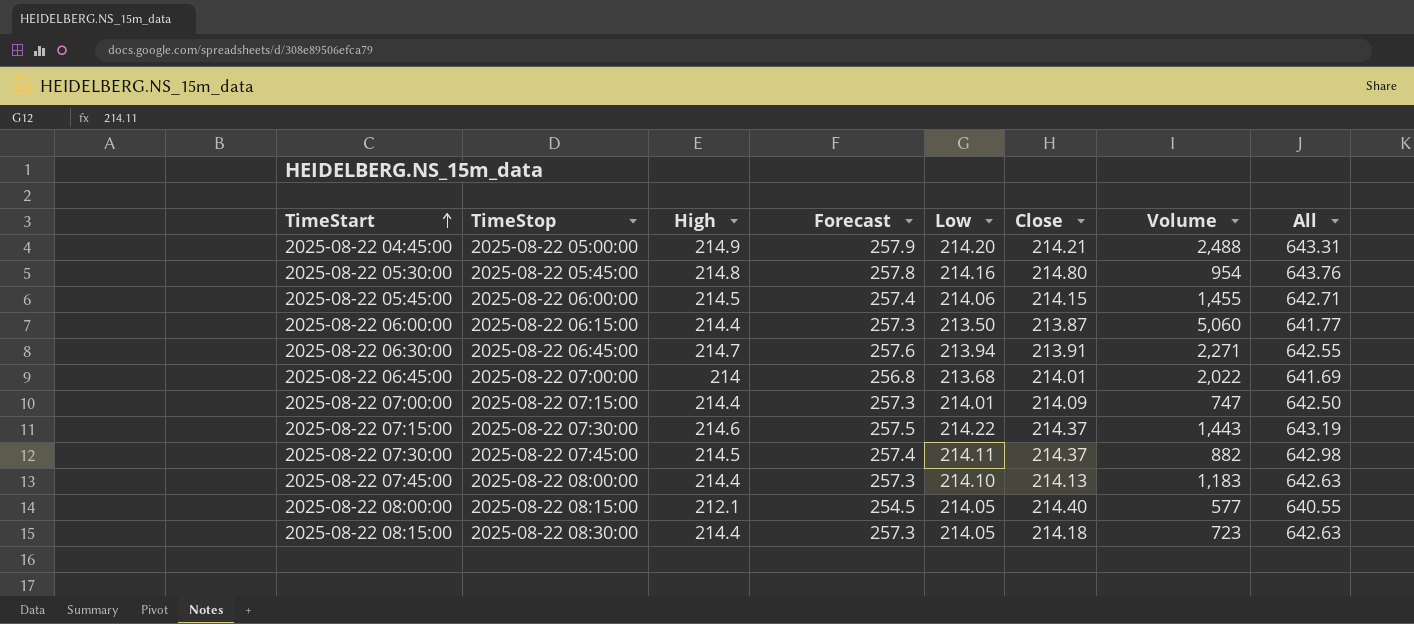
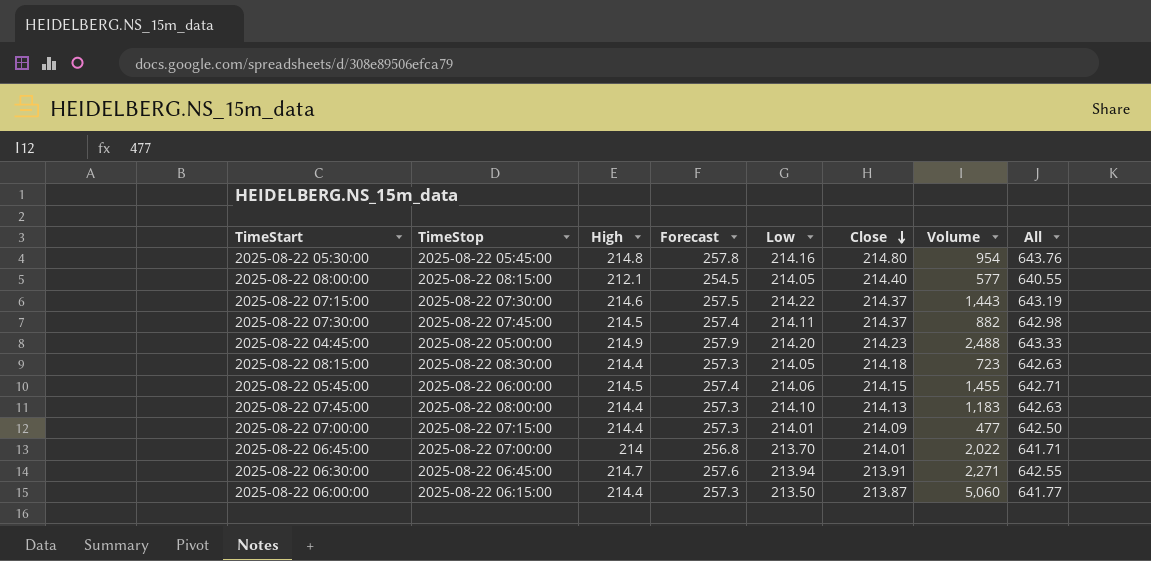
row order: TimeStart ascending -> Close descending
2025-08-22 04:45:00 | Close: 214.21 -> 214.23
2025-08-22 04:45:00 | All: 643.31 -> 643.33
2025-08-22 07:00:00 | Volume: 747 -> 477
2025-08-22 06:45:00 | Low: 213.68 -> 213.70
2025-08-22 06:45:00 | All: 641.69 -> 641.71

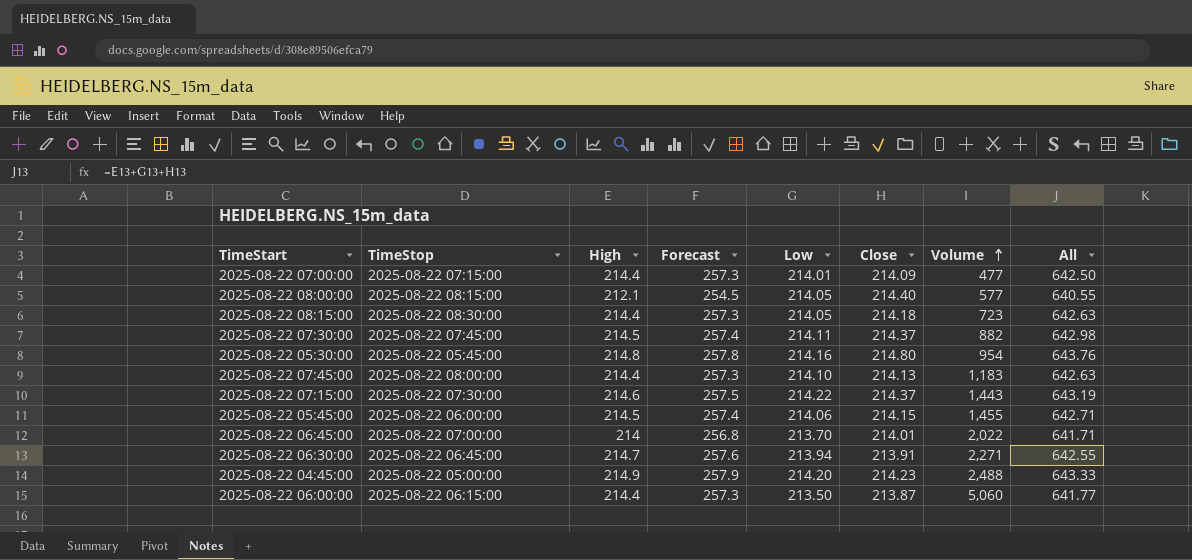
row order: Close descending -> Volume ascending

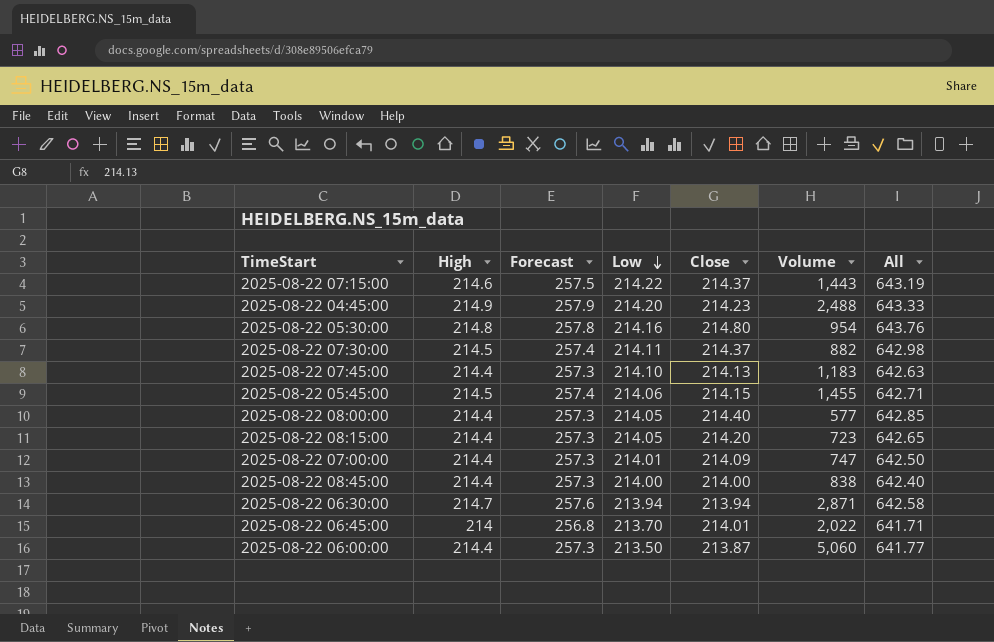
row order: Volume ascending -> Low descending
column TimeStop | position: 2 -> none
2025-08-22 08:00:00 | High: 212.1 -> 214.4
2025-08-22 08:00:00 | Forecast: 254.5 -> 257.3
2025-08-22 08:00:00 | All: 640.55 -> 642.85
2025-08-22 08:15:00 | Close: 214.18 -> 214.20
2025-08-22 08:15:00 | All: 642.63 -> 642.65
2025-08-22 07:00:00 | Volume: 477 -> 747
row 2025-08-22 08:45:00: none -> 214.4 | 257.3 | 214.00 | 214.00 | 838 | 642.40
2025-08-22 06:30:00 | Close: 213.91 -> 213.94
2025-08-22 06:30:00 | Volume: 2,271 -> 2,871
2025-08-22 06:30:00 | All: 642.55 -> 642.58

